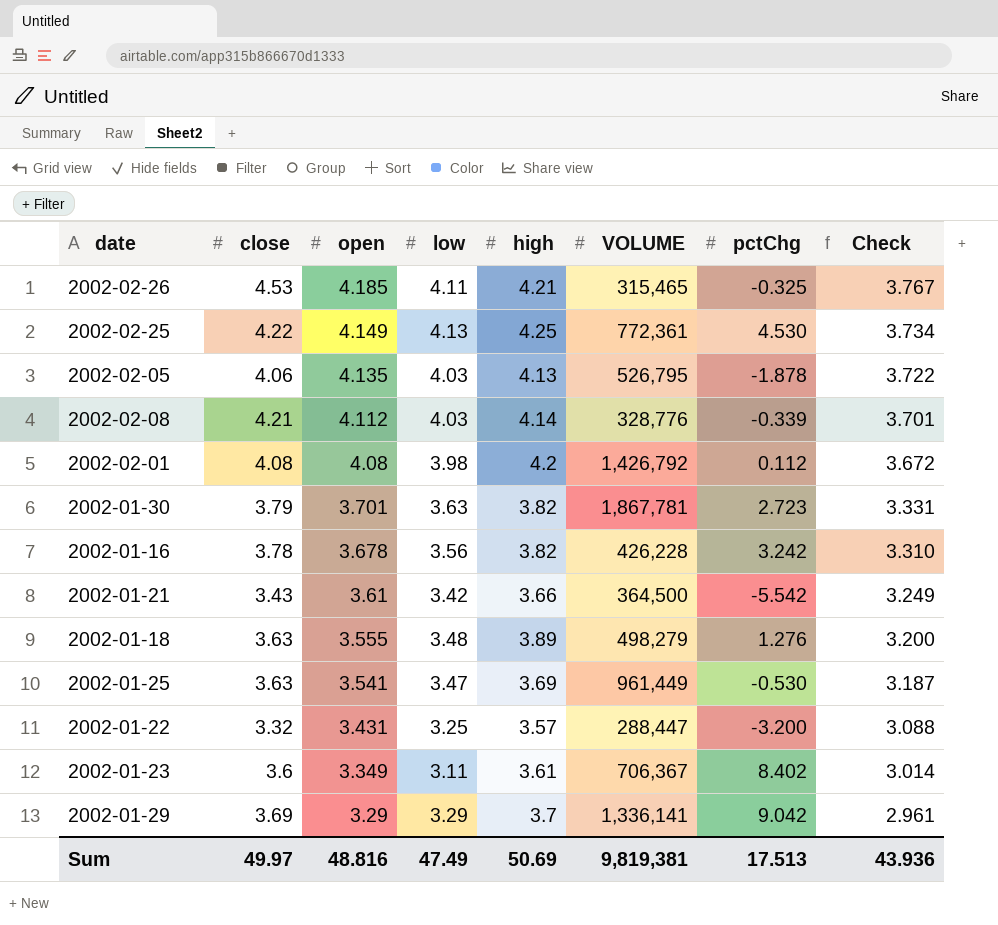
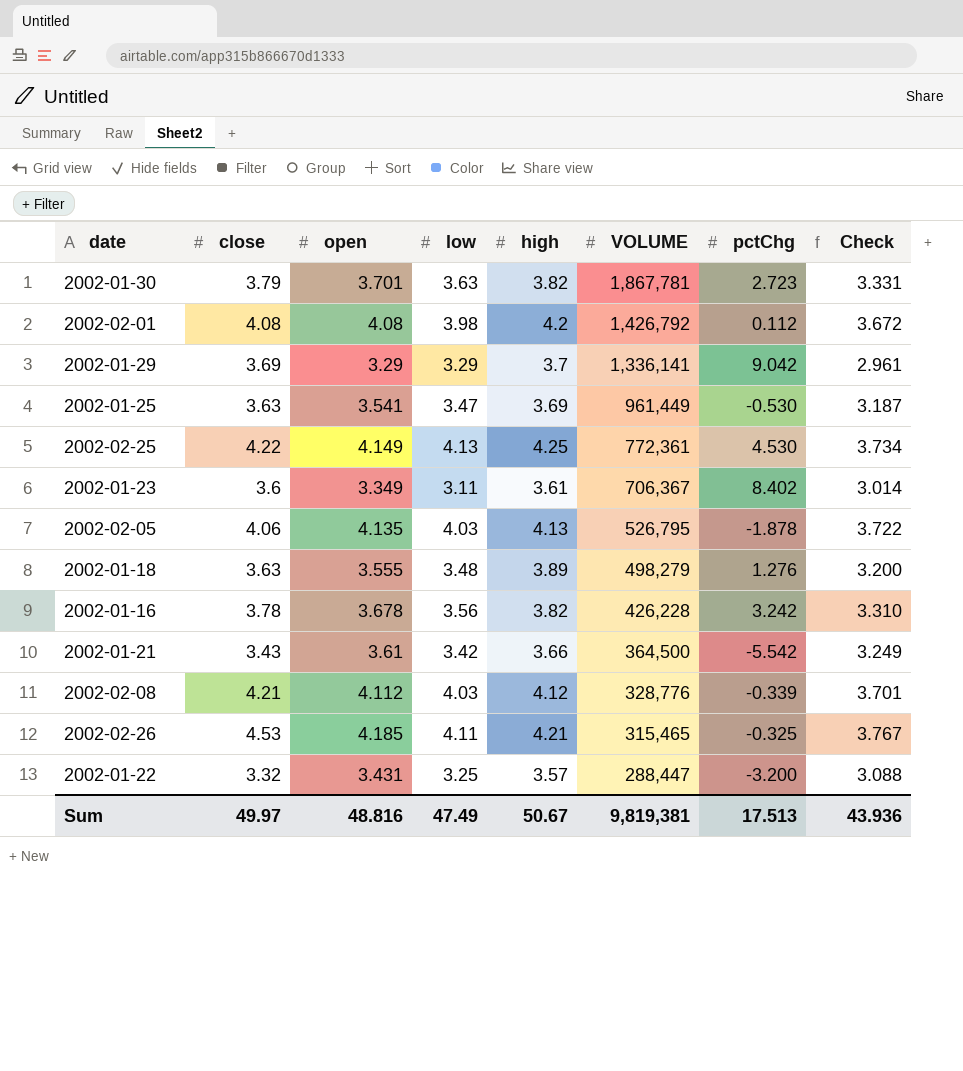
row order: open descending -> VOLUME descending
2002-02-08 | high: 4.14 -> 4.12
Sum | high: 50.69 -> 50.67

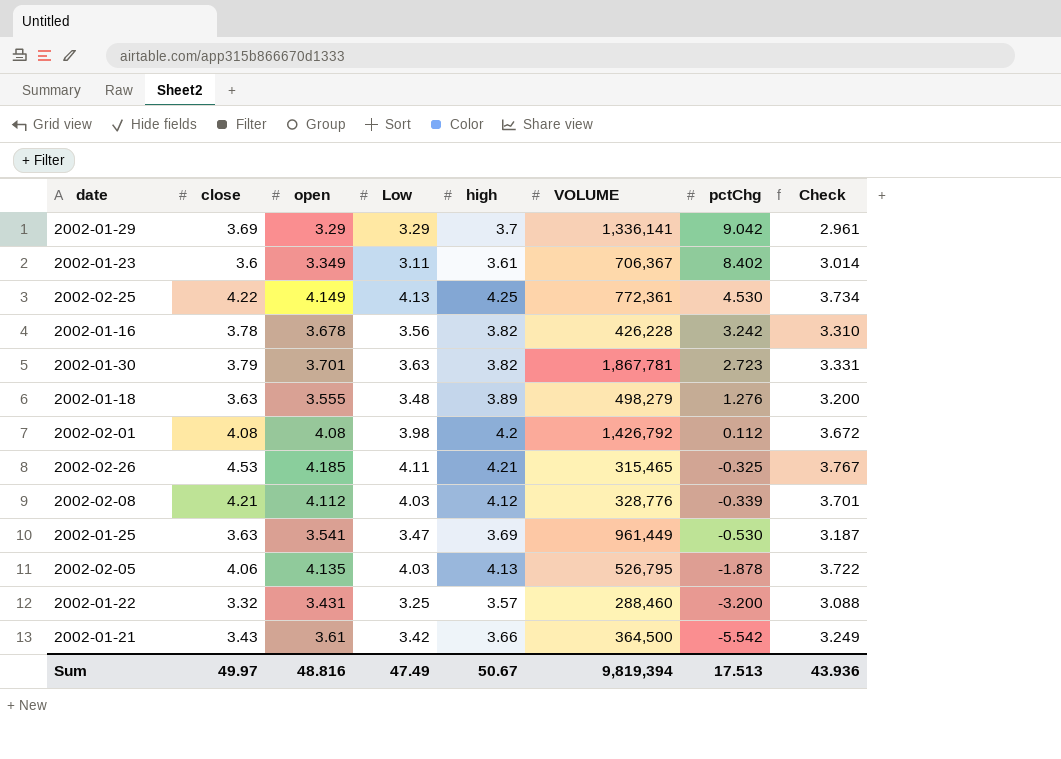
row order: VOLUME descending -> pctChg descending
column name: low -> Low
2002-01-22 | VOLUME: 288,447 -> 288,460
Sum | VOLUME: 9,819,381 -> 9,819,394

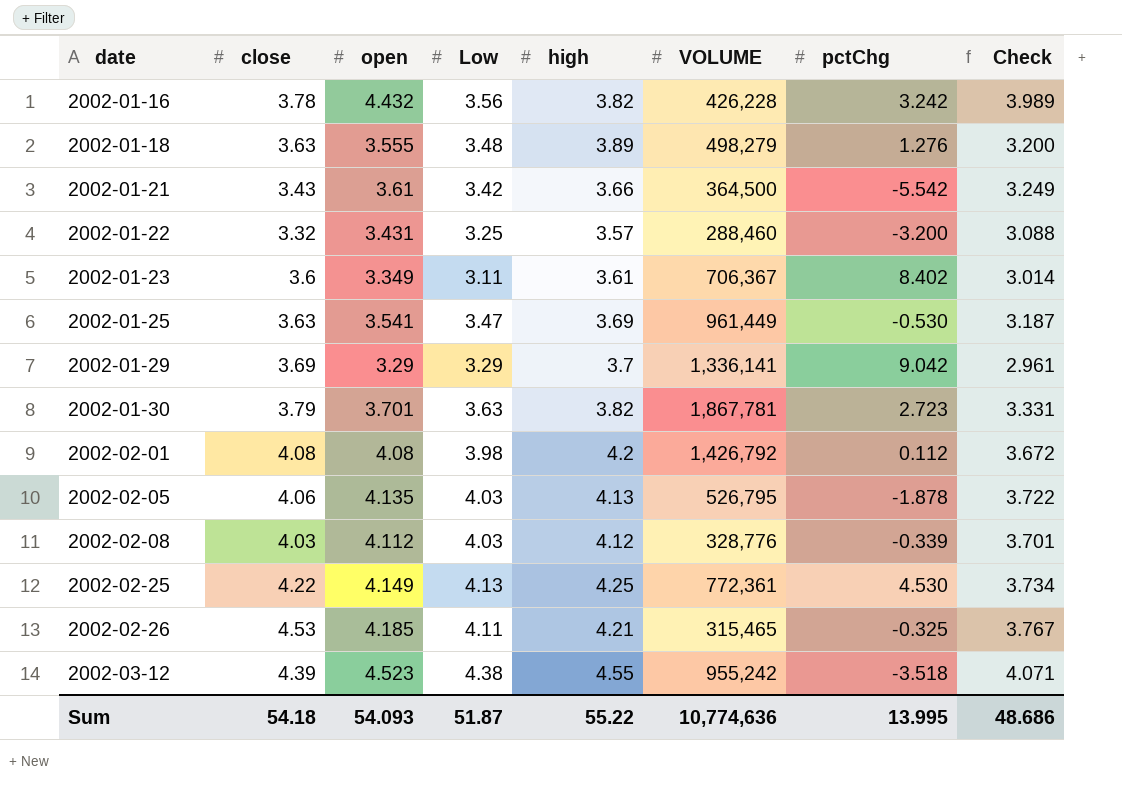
row order: pctChg descending -> date ascending
2002-01-16 | open: 3.678 -> 4.432
2002-01-16 | Check: 3.310 -> 3.989
2002-02-08 | close: 4.21 -> 4.03
row 2002-03-12: none -> 4.39 | 4.523 | 4.38 | 4.55 | 955,242 | -3.518 | 4.071
Sum | close: 49.97 -> 54.18
Sum | open: 48.816 -> 54.093
Sum | Low: 47.49 -> 51.87
Sum | high: 50.67 -> 55.22
Sum | VOLUME: 9,819,394 -> 10,774,636
Sum | pctChg: 17.513 -> 13.995
Sum | Check: 43.936 -> 48.686

